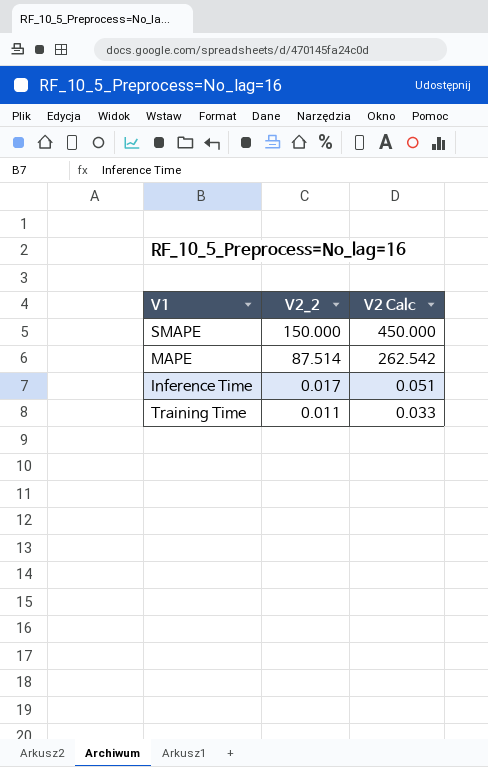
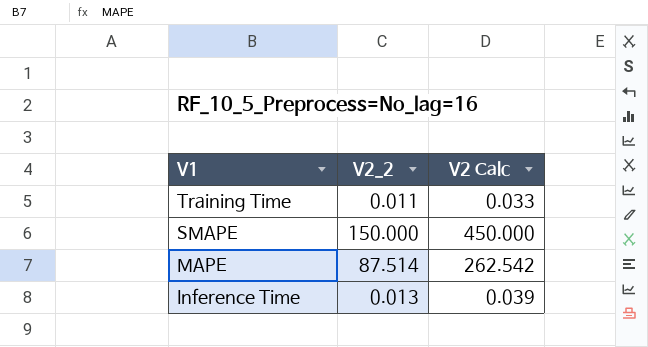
row order: V2_2 descending -> V1 descending
Inference Time | V2_2: 0.017 -> 0.013
Inference Time | V2 Calc: 0.051 -> 0.039

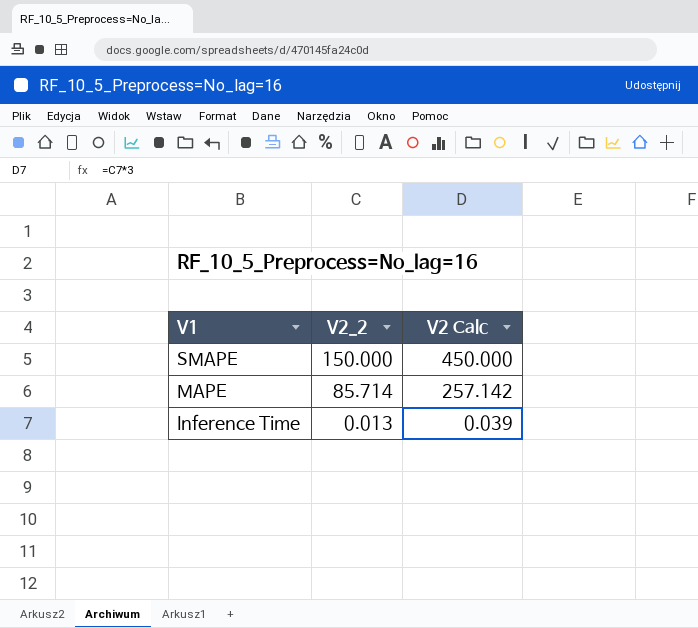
row Training Time: 0.011 | 0.033 -> none
MAPE | V2_2: 87.514 -> 85.714
MAPE | V2 Calc: 262.542 -> 257.142

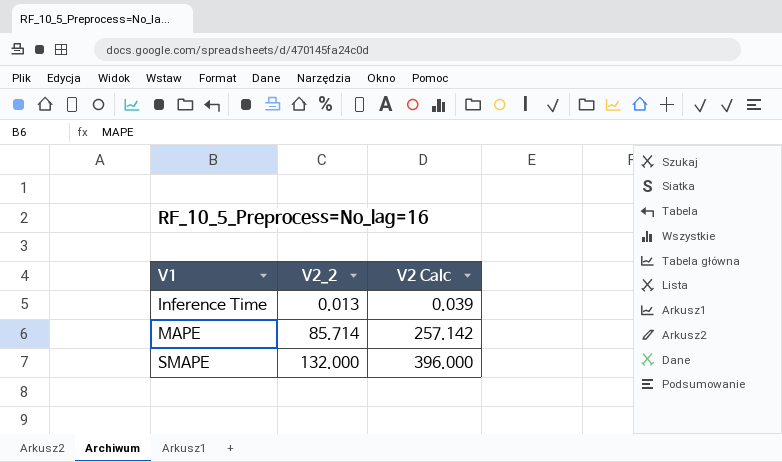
row order: V1 descending -> V1 ascending
SMAPE | V2_2: 150.000 -> 132.000
SMAPE | V2 Calc: 450.000 -> 396.000

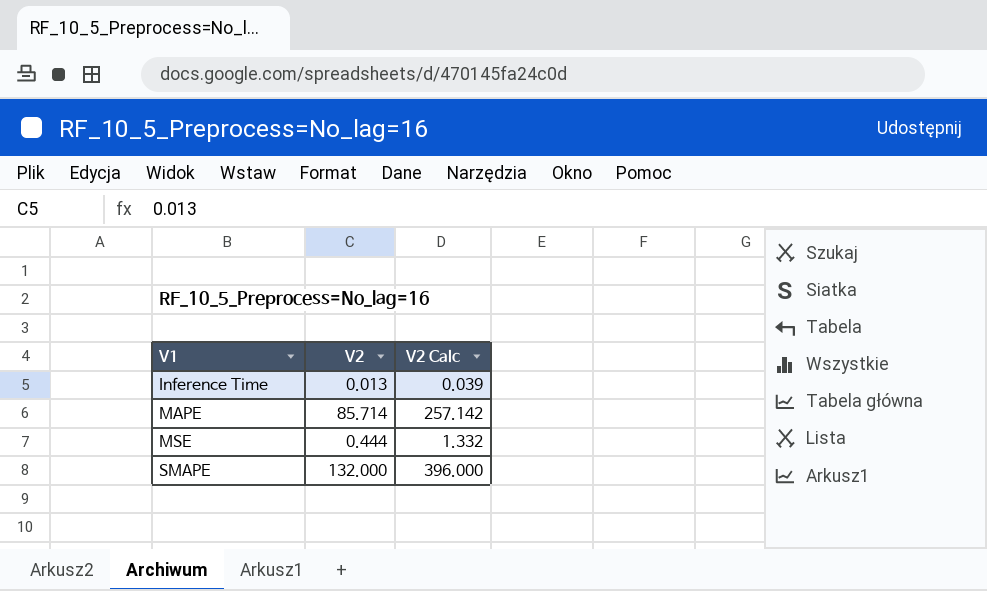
column name: V2_2 -> V2
row MSE: none -> 0.444 | 1.332

